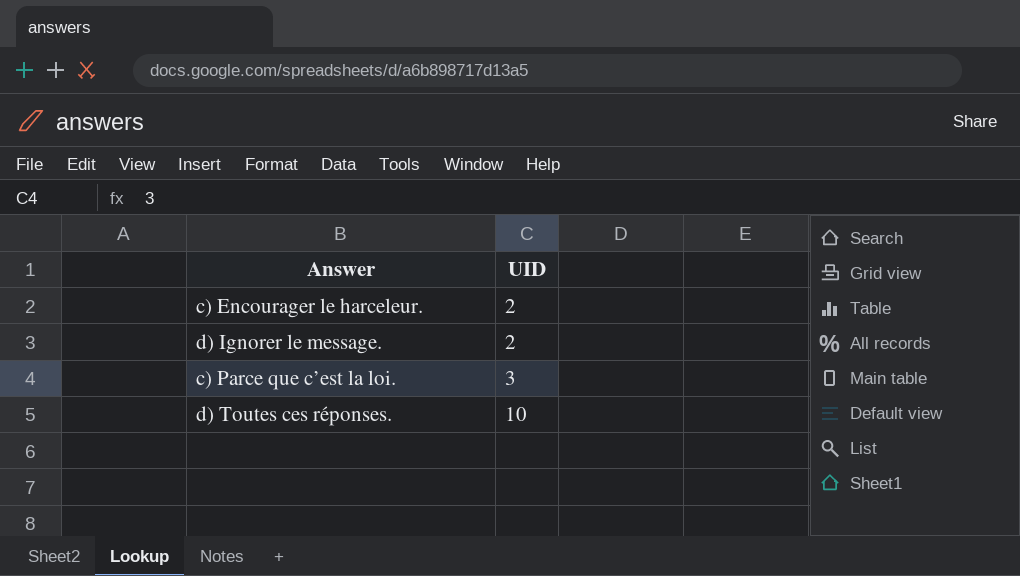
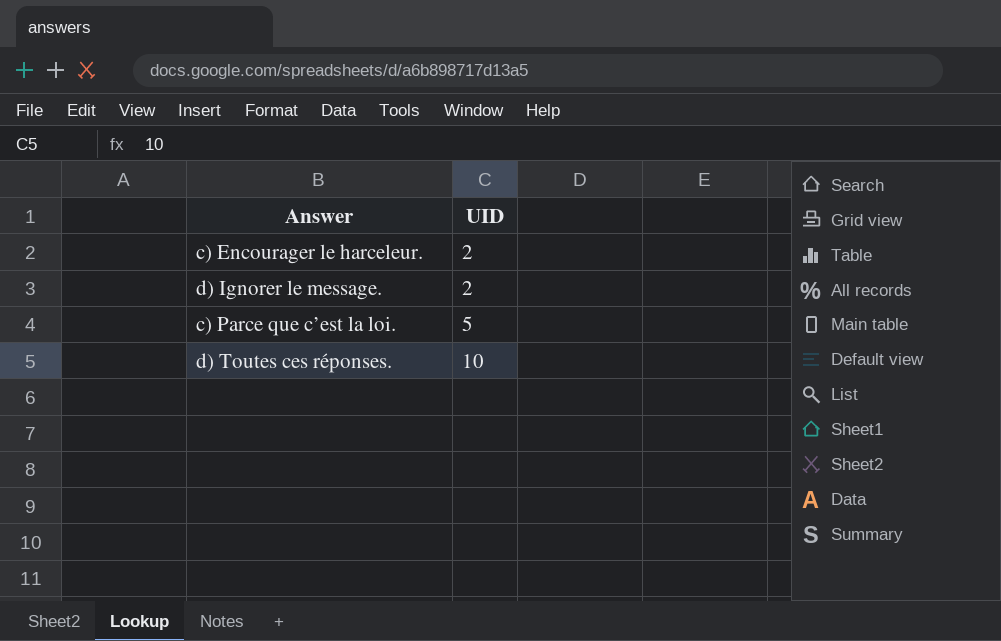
c) Parce que c’est la loi. | UID: 3 -> 5

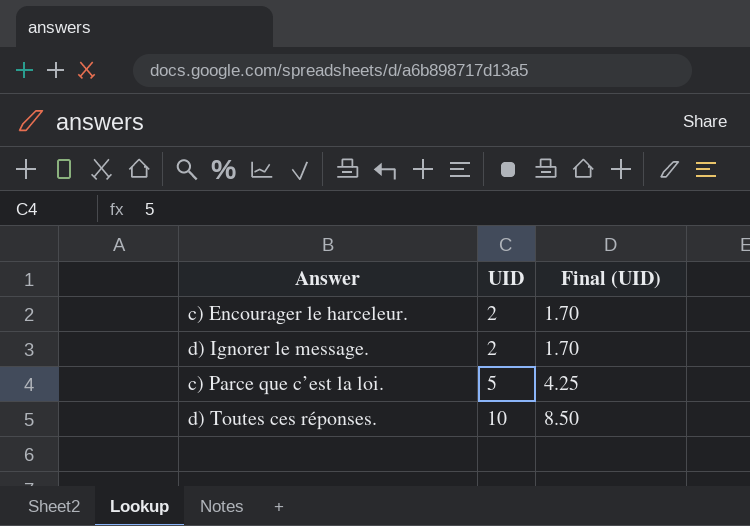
column Final (UID) | formula: none -> [UID] * 0.85

